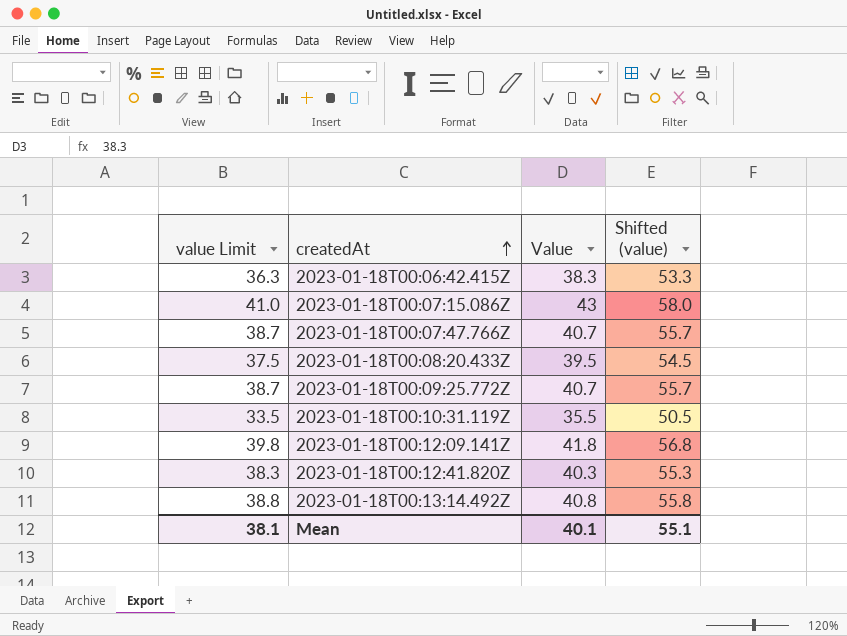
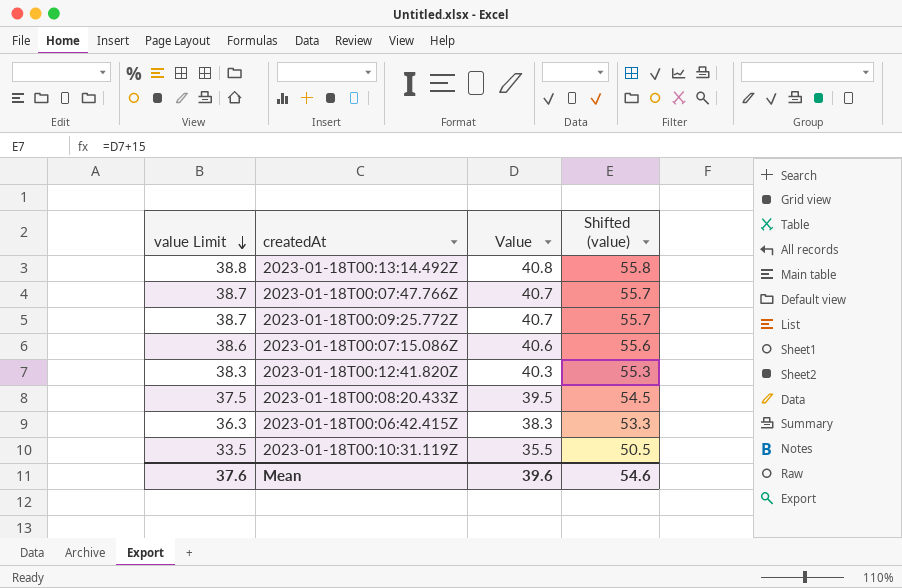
row order: createdAt ascending -> value Limit descending
row 2023-01-18T00:12:09.141Z: 39.8 | 41.8 | 56.8 -> none
2023-01-18T00:07:15.086Z | value Limit: 41.0 -> 38.6
2023-01-18T00:07:15.086Z | Value: 43 -> 40.6
2023-01-18T00:07:15.086Z | Shifted (value): 58.0 -> 55.6
Mean | value Limit: 38.1 -> 37.6
Mean | Value: 40.1 -> 39.6
Mean | Shifted (value): 55.1 -> 54.6

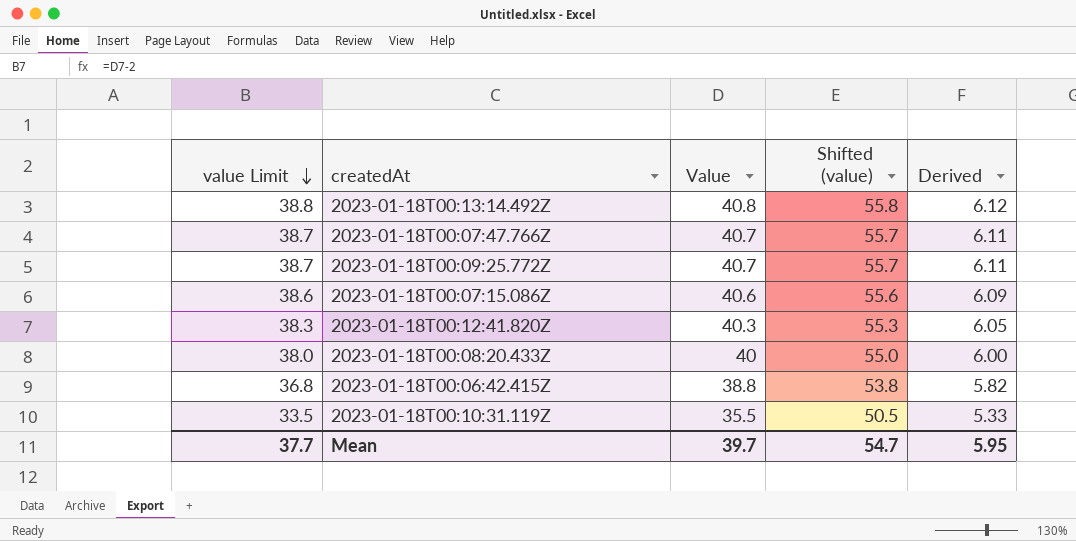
column Derived | formula: none -> [Value] * 0.15
2023-01-18T00:08:20.433Z | value Limit: 37.5 -> 38.0
2023-01-18T00:08:20.433Z | Value: 39.5 -> 40
2023-01-18T00:08:20.433Z | Shifted (value): 54.5 -> 55.0
2023-01-18T00:06:42.415Z | value Limit: 36.3 -> 36.8
2023-01-18T00:06:42.415Z | Value: 38.3 -> 38.8
2023-01-18T00:06:42.415Z | Shifted (value): 53.3 -> 53.8
Mean | value Limit: 37.6 -> 37.7
Mean | Value: 39.6 -> 39.7
Mean | Shifted (value): 54.6 -> 54.7

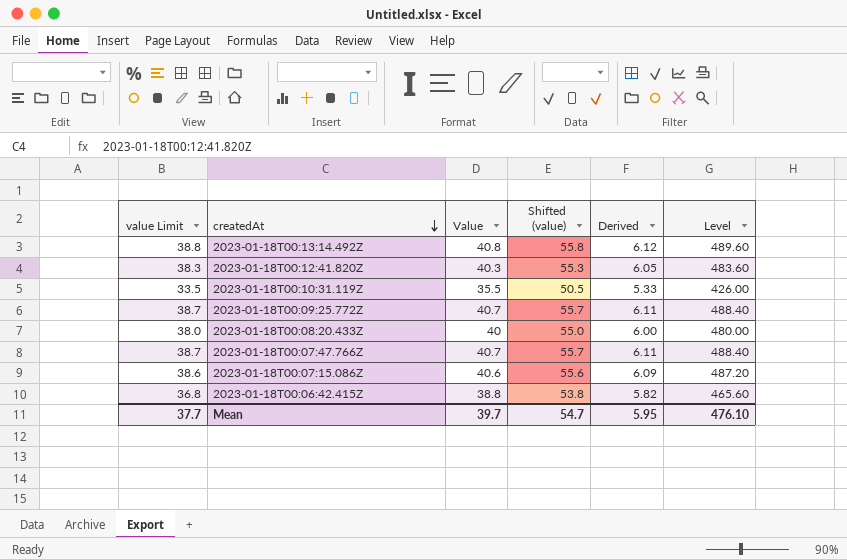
row order: value Limit descending -> createdAt descending
column Level | formula: none -> [Value] * 12

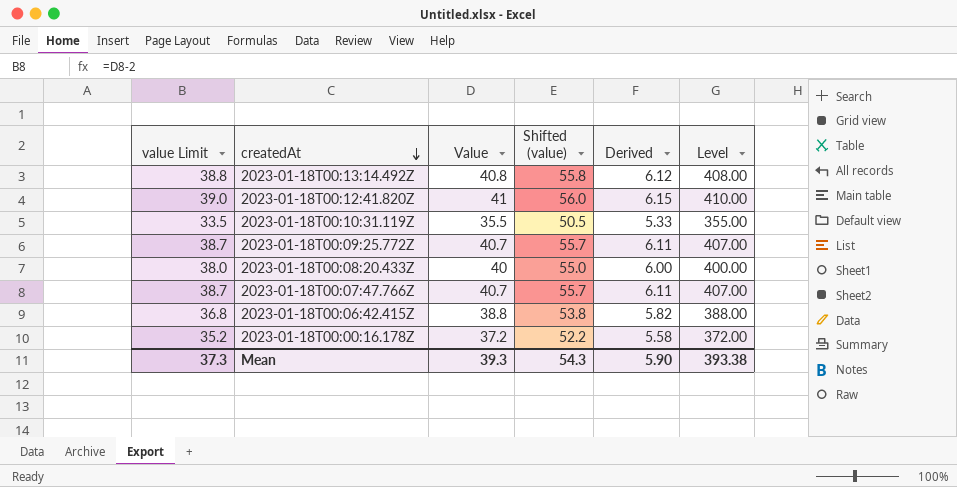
column Level | formula: [Value] * 12 -> [Value] * 10
row 2023-01-18T00:07:15.086Z: 38.6 | 40.6 | 55.6 | 6.09 | 487.20 -> none
2023-01-18T00:12:41.820Z | value Limit: 38.3 -> 39.0
2023-01-18T00:12:41.820Z | Value: 40.3 -> 41
2023-01-18T00:12:41.820Z | Shifted (value): 55.3 -> 56.0
2023-01-18T00:12:41.820Z | Derived: 6.05 -> 6.15
row 2023-01-18T00:00:16.178Z: none -> 35.2 | 37.2 | 52.2 | 5.58 | 372.00
Mean | value Limit: 37.7 -> 37.3
Mean | Value: 39.7 -> 39.3
Mean | Shifted (value): 54.7 -> 54.3
Mean | Derived: 5.95 -> 5.90
Mean | Level: 476.10 -> 393.38

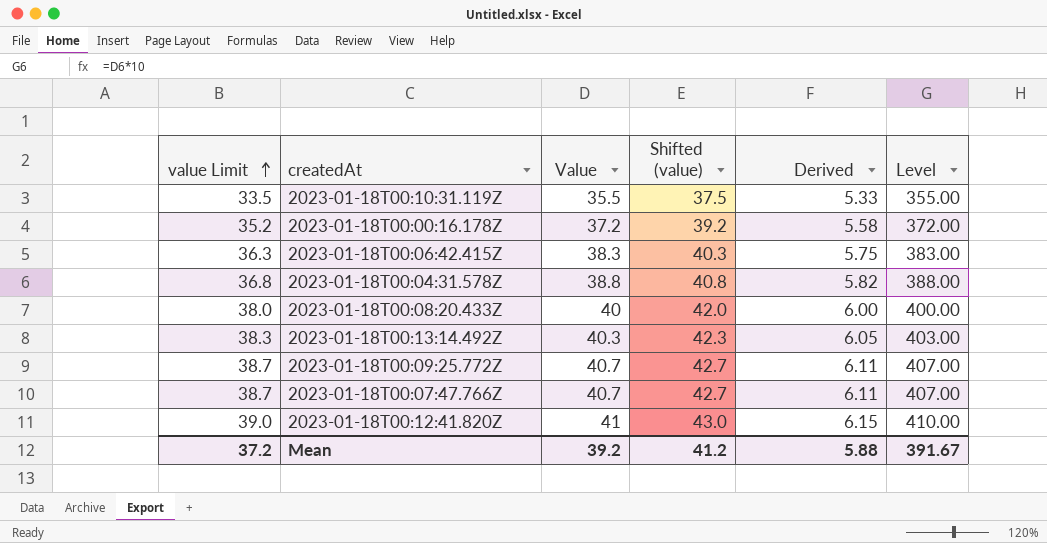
row order: createdAt descending -> value Limit ascending
column Shifted (value) | formula: [Value] + 15 -> [Value] + 2
2023-01-18T00:06:42.415Z | value Limit: 36.8 -> 36.3
2023-01-18T00:06:42.415Z | Value: 38.8 -> 38.3
2023-01-18T00:06:42.415Z | Derived: 5.82 -> 5.75
2023-01-18T00:06:42.415Z | Level: 388.00 -> 383.00
row 2023-01-18T00:04:31.578Z: none -> 36.8 | 38.8 | 40.8 | 5.82 | 388.00
2023-01-18T00:13:14.492Z | value Limit: 38.8 -> 38.3
2023-01-18T00:13:14.492Z | Value: 40.8 -> 40.3
2023-01-18T00:13:14.492Z | Derived: 6.12 -> 6.05
2023-01-18T00:13:14.492Z | Level: 408.00 -> 403.00
Mean | value Limit: 37.3 -> 37.2
Mean | Value: 39.3 -> 39.2
Mean | Shifted (value): 54.3 -> 41.2
Mean | Derived: 5.90 -> 5.88
Mean | Level: 393.38 -> 391.67

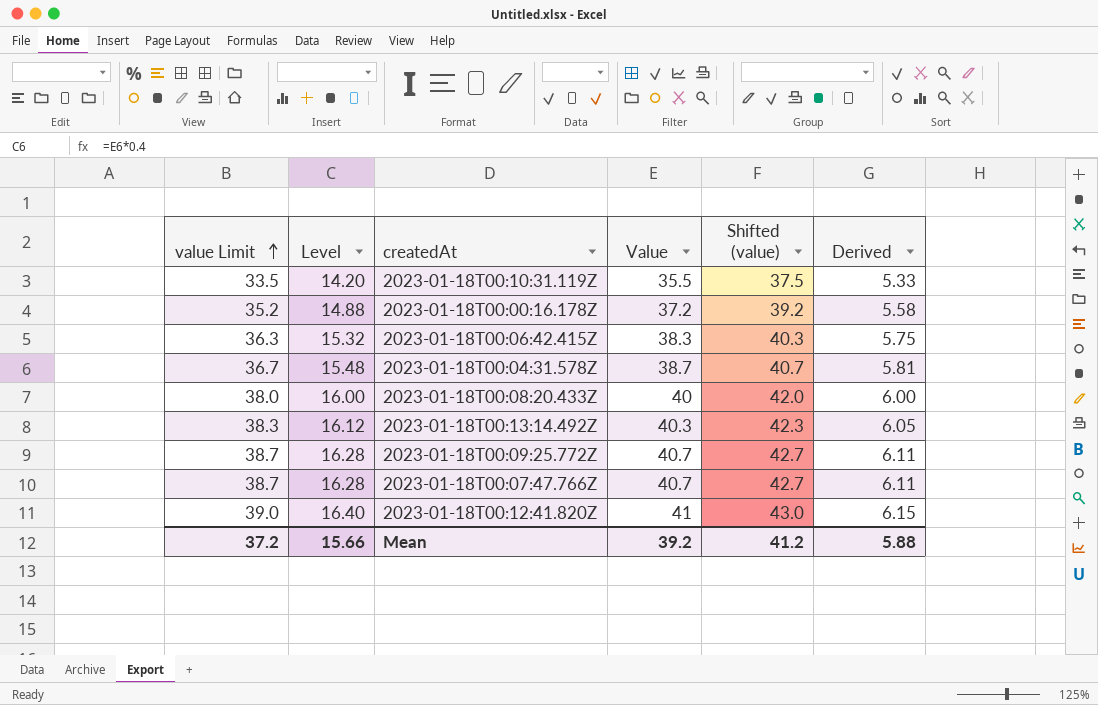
column Level | formula: [Value] * 10 -> [Value] * 0.4
column Level | position: 6 -> 2
2023-01-18T00:04:31.578Z | value Limit: 36.8 -> 36.7
2023-01-18T00:04:31.578Z | Value: 38.8 -> 38.7
2023-01-18T00:04:31.578Z | Shifted (value): 40.8 -> 40.7
2023-01-18T00:04:31.578Z | Derived: 5.82 -> 5.81
Mean | Level: 391.67 -> 15.66

